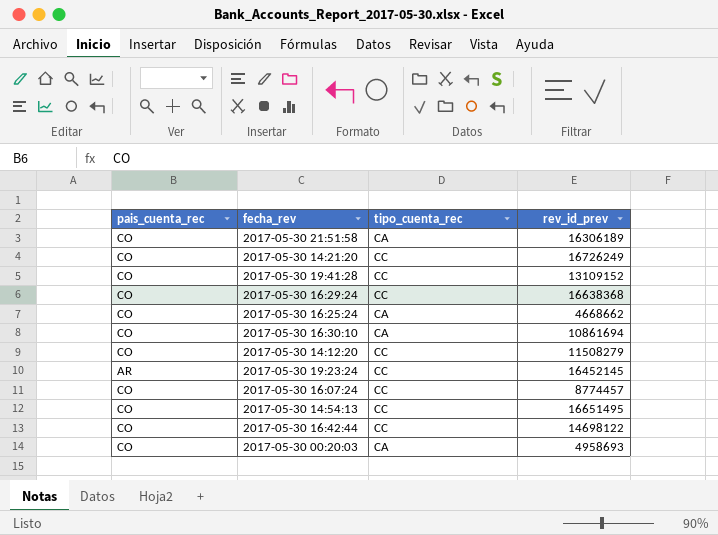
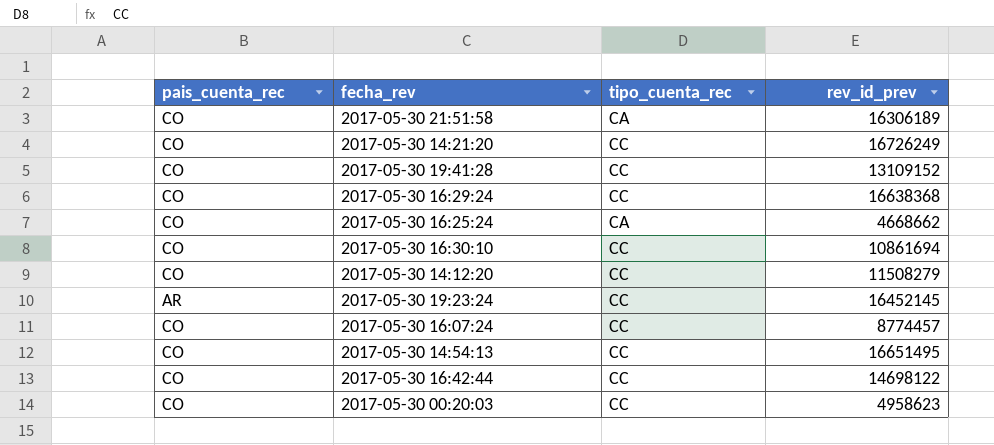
2017-05-30 16:30:10 | tipo_cuenta_rec: CA -> CC
2017-05-30 00:20:03 | tipo_cuenta_rec: CA -> CC
2017-05-30 00:20:03 | rev_id_prev: 4958693 -> 4958623

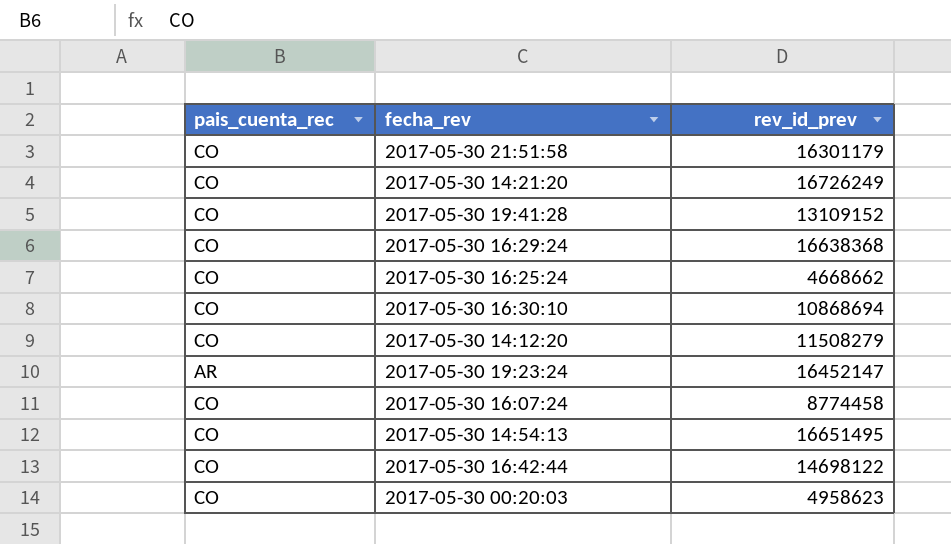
column tipo_cuenta_rec | position: 3 -> none
2017-05-30 21:51:58 | rev_id_prev: 16306189 -> 16301179
2017-05-30 16:30:10 | rev_id_prev: 10861694 -> 10868694
2017-05-30 19:23:24 | rev_id_prev: 16452145 -> 16452147
2017-05-30 16:07:24 | rev_id_prev: 8774457 -> 8774458

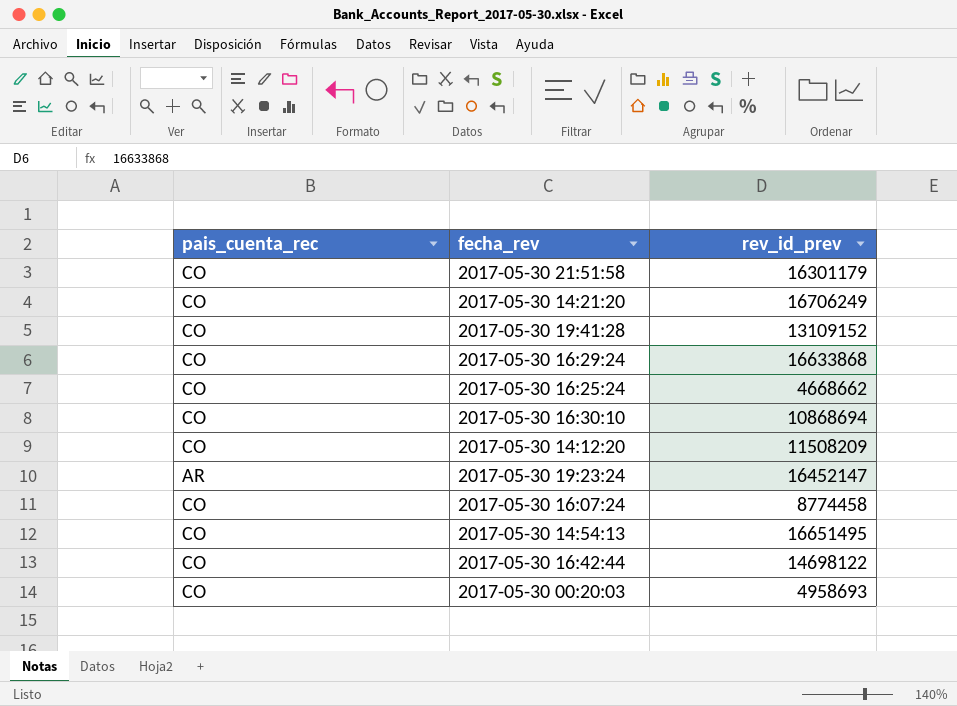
2017-05-30 14:21:20 | rev_id_prev: 16726249 -> 16706249
2017-05-30 16:29:24 | rev_id_prev: 16638368 -> 16633868
2017-05-30 14:12:20 | rev_id_prev: 11508279 -> 11508209
2017-05-30 00:20:03 | rev_id_prev: 4958623 -> 4958693

